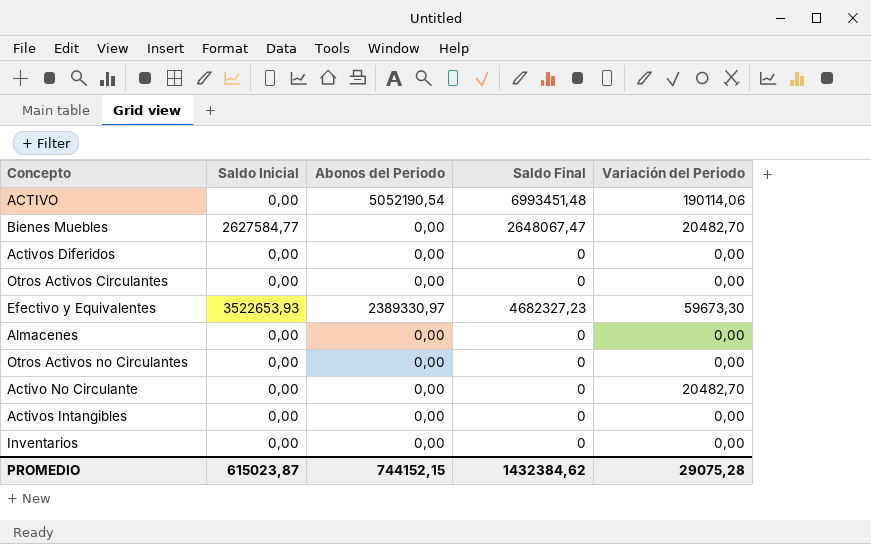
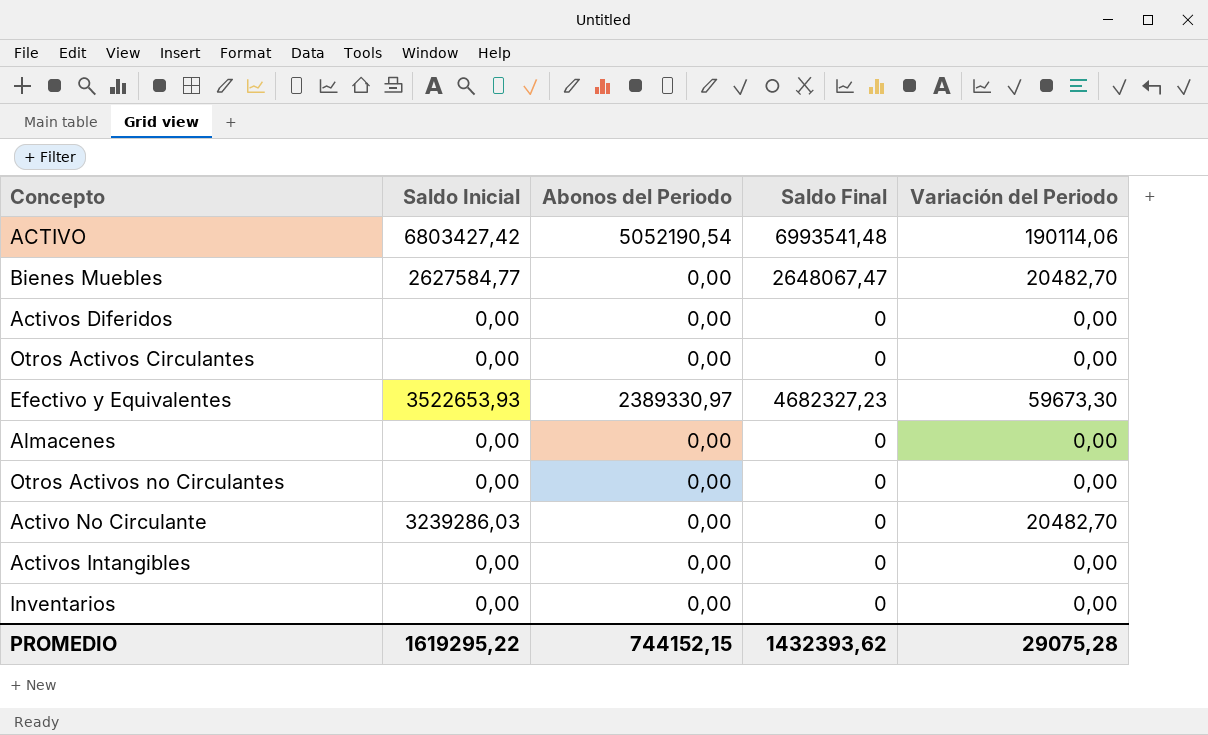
ACTIVO | Saldo Inicial: 0,00 -> 6803427,42
ACTIVO | Saldo Final: 6993451,48 -> 6993541,48
Activo No Circulante | Saldo Inicial: 0,00 -> 3239286,03
PROMEDIO | Saldo Inicial: 615023,87 -> 1619295,22
PROMEDIO | Saldo Final: 1432384,62 -> 1432393,62

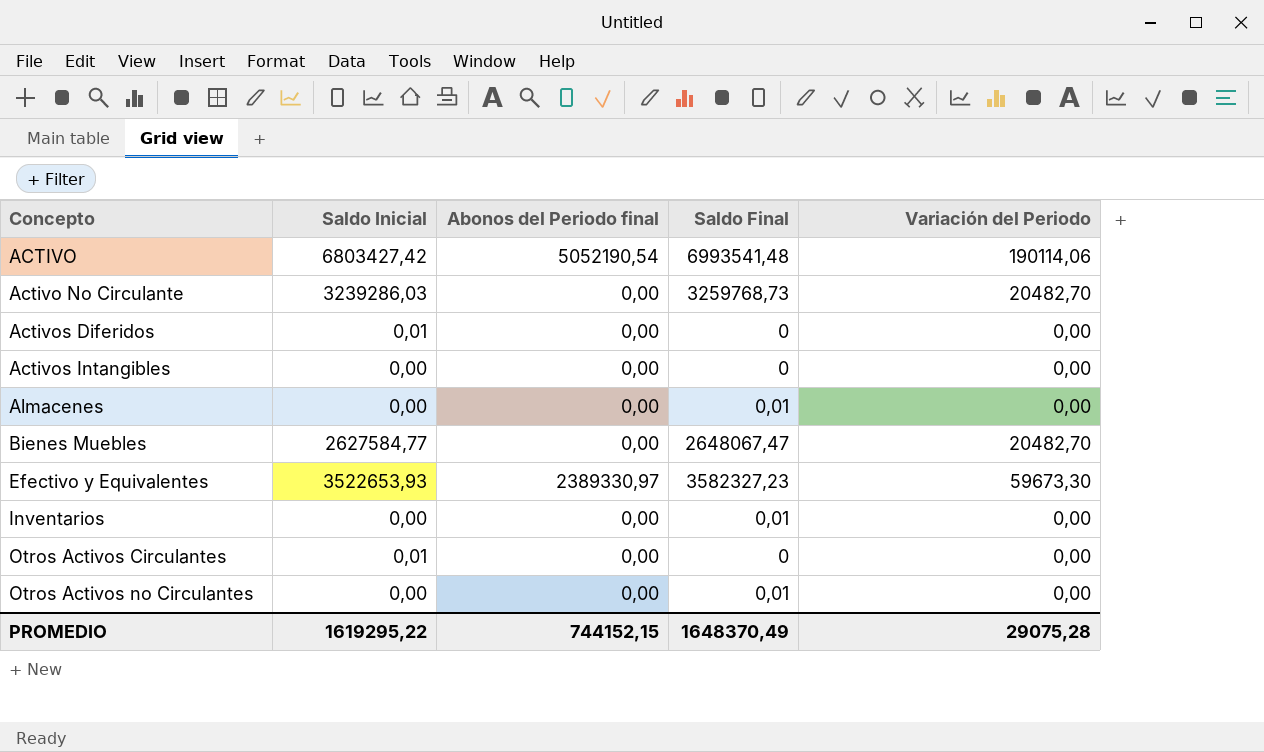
row order: none -> Concepto ascending
column name: Abonos del Periodo -> Abonos del Periodo final
Activo No Circulante | Saldo Final: 0 -> 3259768,73
Activos Diferidos | Saldo Inicial: 0,00 -> 0,01
Almacenes | Saldo Final: 0 -> 0,01
Efectivo y Equivalentes | Saldo Final: 4682327,23 -> 3582327,23
Inventarios | Saldo Final: 0 -> 0,01
Otros Activos Circulantes | Saldo Inicial: 0,00 -> 0,01
Otros Activos no Circulantes | Saldo Final: 0 -> 0,01
PROMEDIO | Saldo Final: 1432393,62 -> 1648370,49

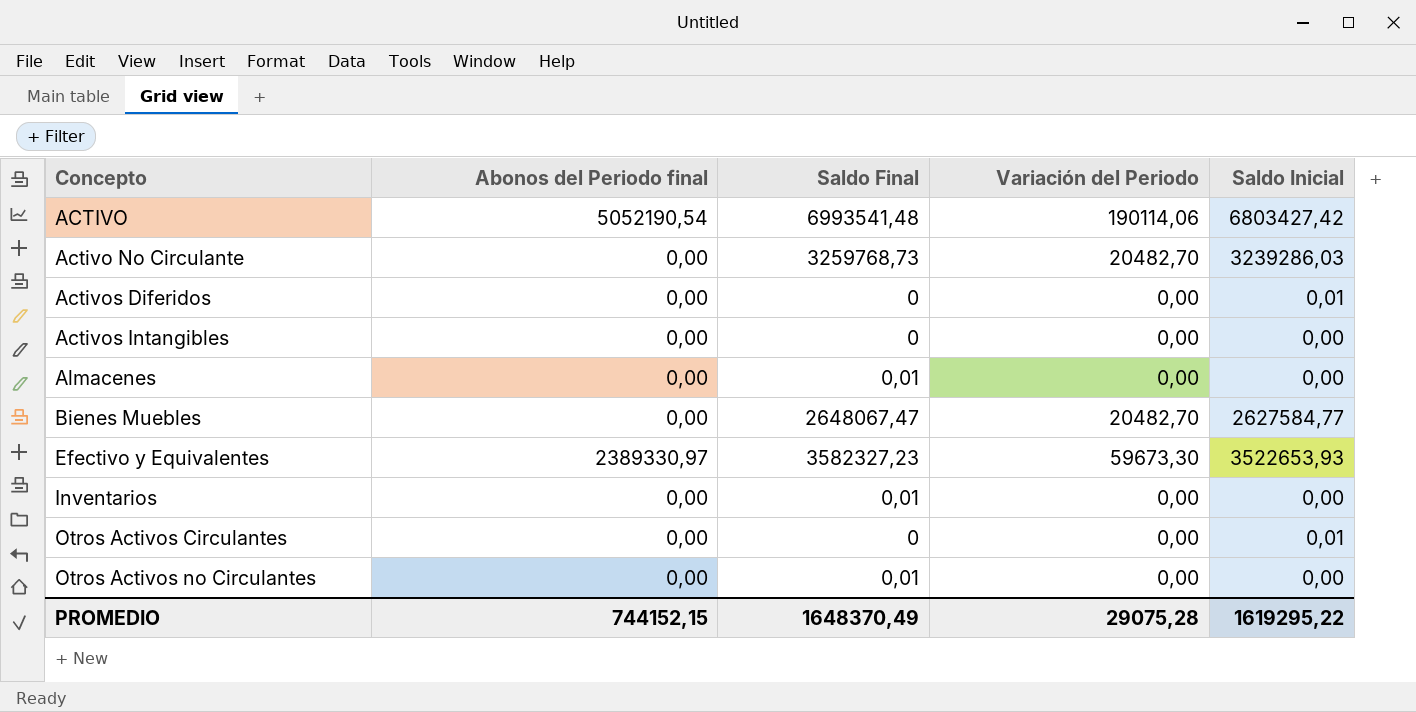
column Saldo Inicial | position: 2 -> 5

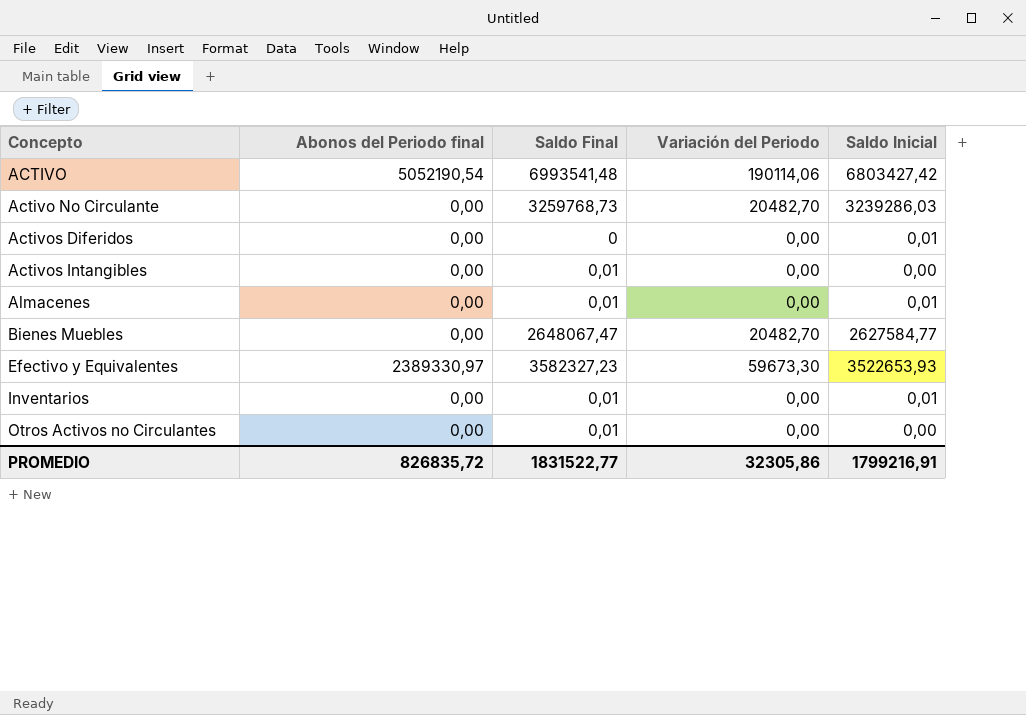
row Otros Activos Circulantes: 0,00 | 0 | 0,00 | 0,01 -> none
Activos Intangibles | Saldo Final: 0 -> 0,01
Almacenes | Saldo Inicial: 0,00 -> 0,01
Inventarios | Saldo Inicial: 0,00 -> 0,01
PROMEDIO | Abonos del Periodo final: 744152,15 -> 826835,72
PROMEDIO | Saldo Final: 1648370,49 -> 1831522,77
PROMEDIO | Variación del Periodo: 29075,28 -> 32305,86
PROMEDIO | Saldo Inicial: 1619295,22 -> 1799216,91

